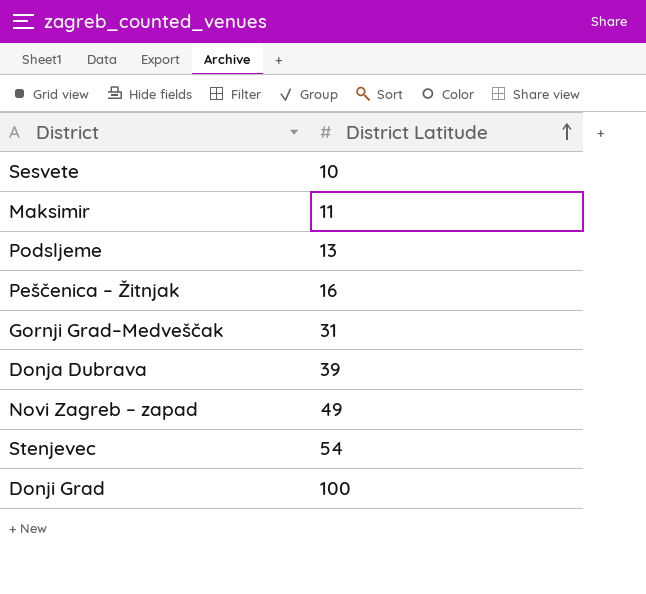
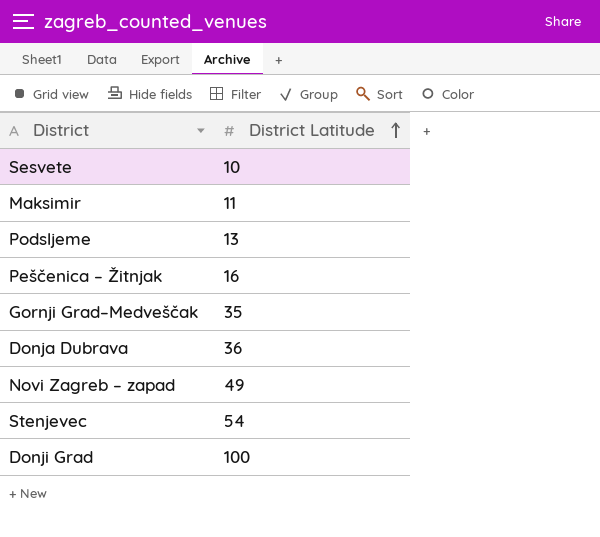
Gornji Grad–Medveščak | District Latitude: 31 -> 35
Donja Dubrava | District Latitude: 39 -> 36

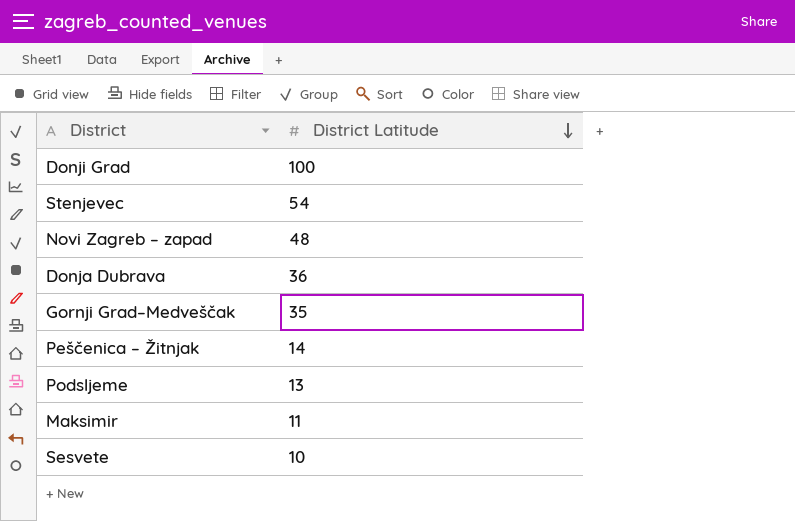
row order: District Latitude ascending -> District Latitude descending
Novi Zagreb – zapad | District Latitude: 49 -> 48
Peščenica – Žitnjak | District Latitude: 16 -> 14

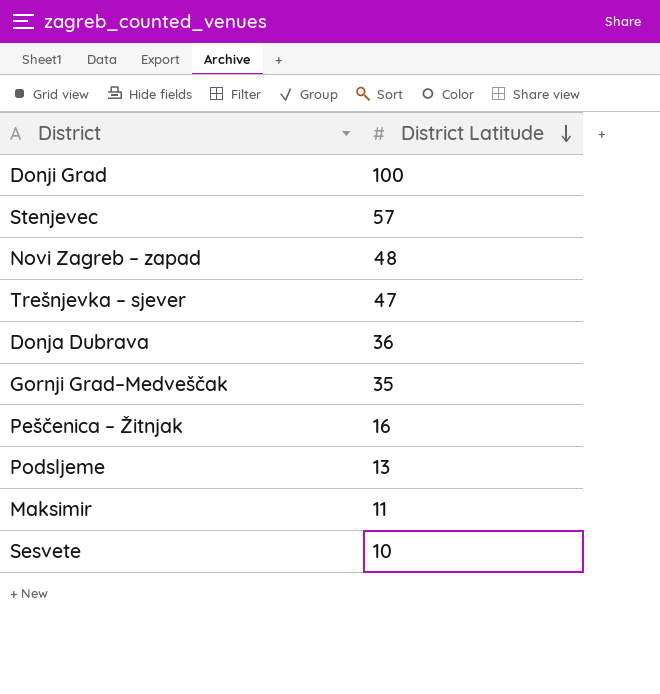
Stenjevec | District Latitude: 54 -> 57
row Trešnjevka – sjever: none -> 47
Peščenica – Žitnjak | District Latitude: 14 -> 16

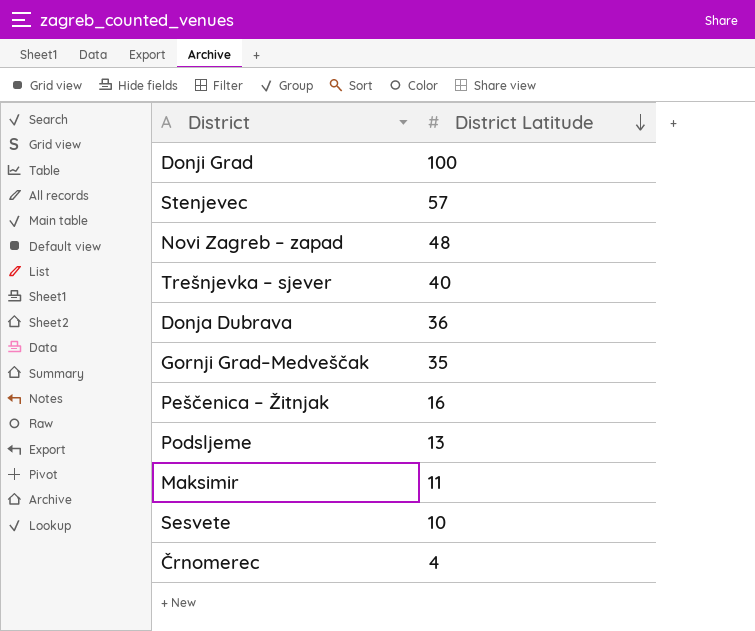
Trešnjevka – sjever | District Latitude: 47 -> 40
row Črnomerec: none -> 4

